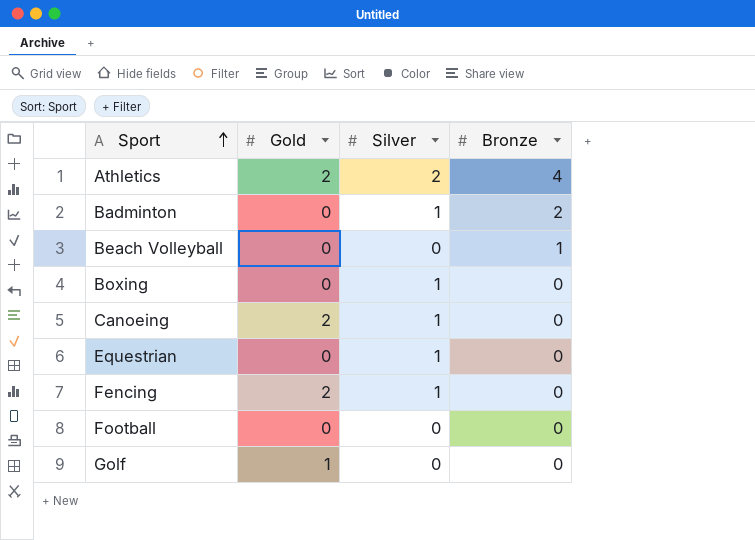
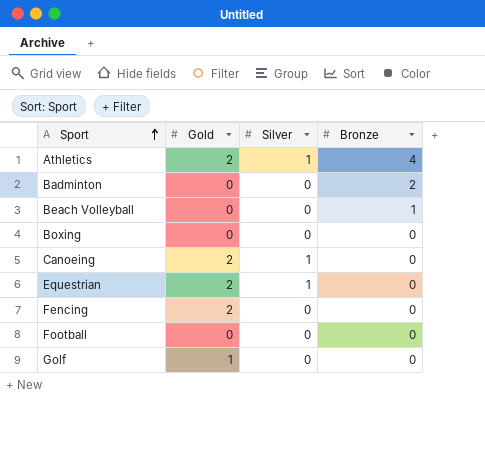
Athletics | Silver: 2 -> 1
Badminton | Silver: 1 -> 0
Boxing | Silver: 1 -> 0
Equestrian | Gold: 0 -> 2
Fencing | Silver: 1 -> 0

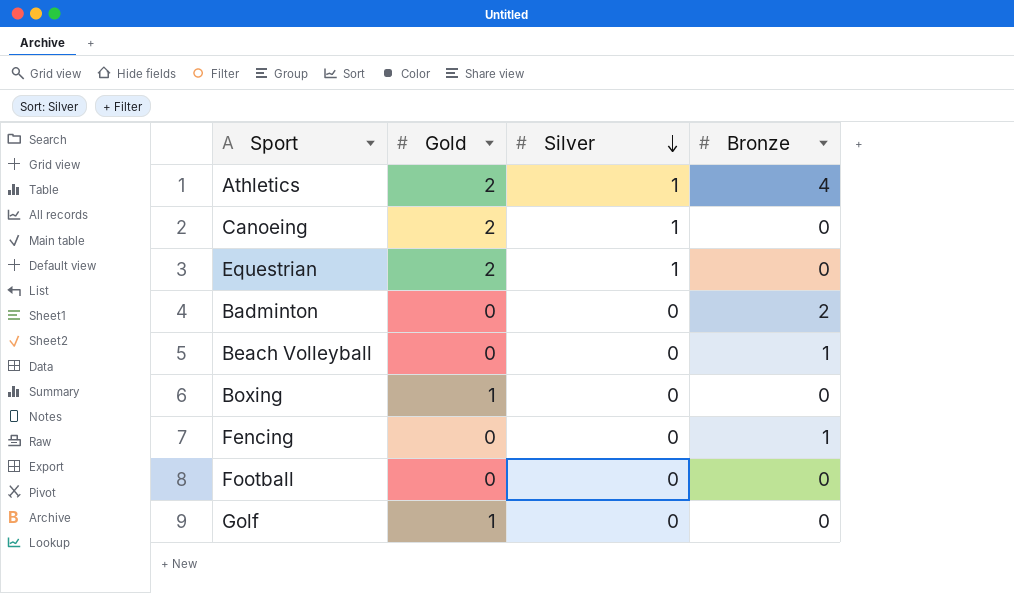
row order: Sport ascending -> Silver descending
Boxing | Gold: 0 -> 1
Fencing | Gold: 2 -> 0
Fencing | Bronze: 0 -> 1

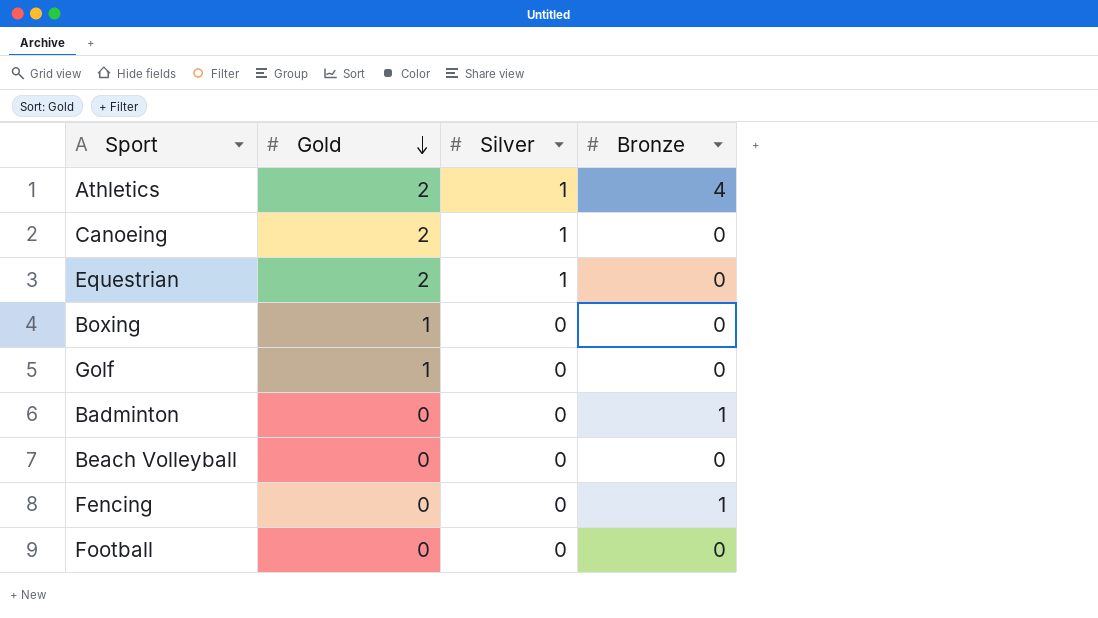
row order: Silver descending -> Gold descending
Badminton | Bronze: 2 -> 1
Beach Volleyball | Bronze: 1 -> 0

